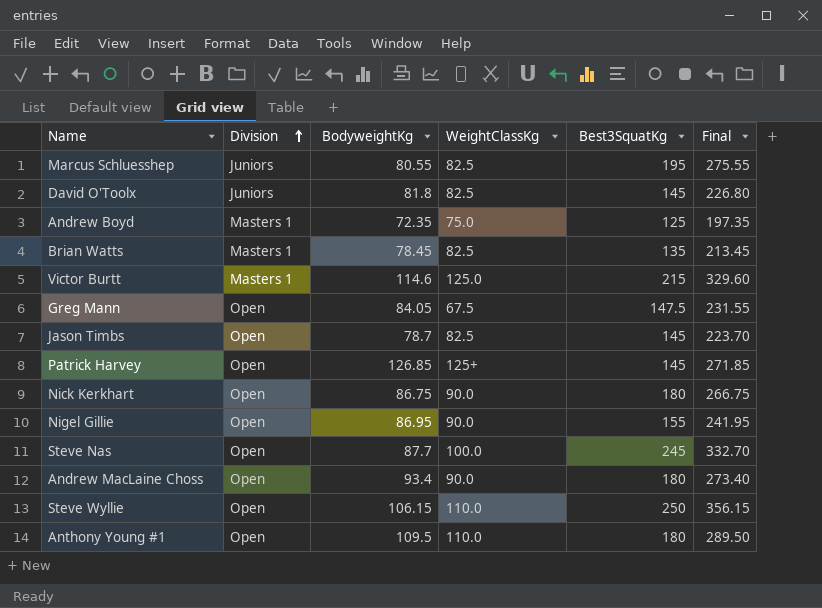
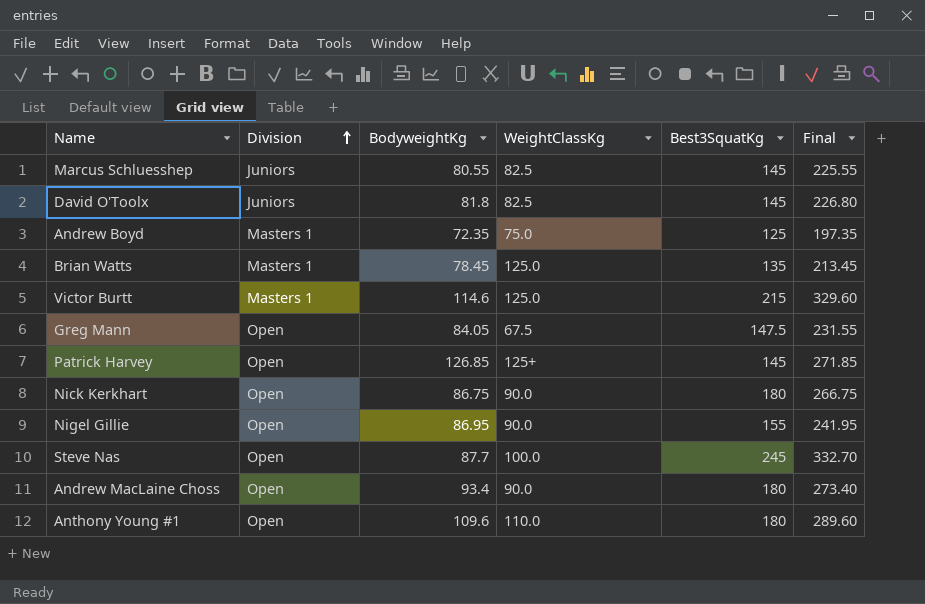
row Jason Timbs: Open | 78.7 | 82.5 | 145 | 223.70 -> none
row Steve Wyllie: Open | 106.15 | 110.0 | 250 | 356.15 -> none
Marcus Schluesshep | Best3SquatKg: 195 -> 145
Marcus Schluesshep | Final: 275.55 -> 225.55
Brian Watts | WeightClassKg: 82.5 -> 125.0
Anthony Young #1 | BodyweightKg: 109.5 -> 109.6
Anthony Young #1 | Final: 289.50 -> 289.60

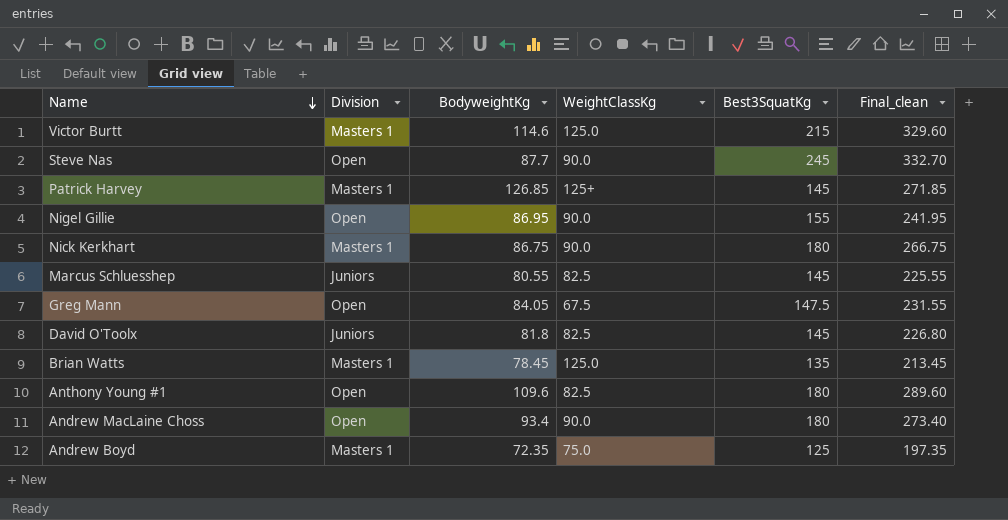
row order: Division ascending -> Name descending
column name: Final -> Final_clean
Steve Nas | WeightClassKg: 100.0 -> 90.0
Patrick Harvey | Division: Open -> Masters 1
Nick Kerkhart | Division: Open -> Masters 1
Anthony Young #1 | WeightClassKg: 110.0 -> 82.5

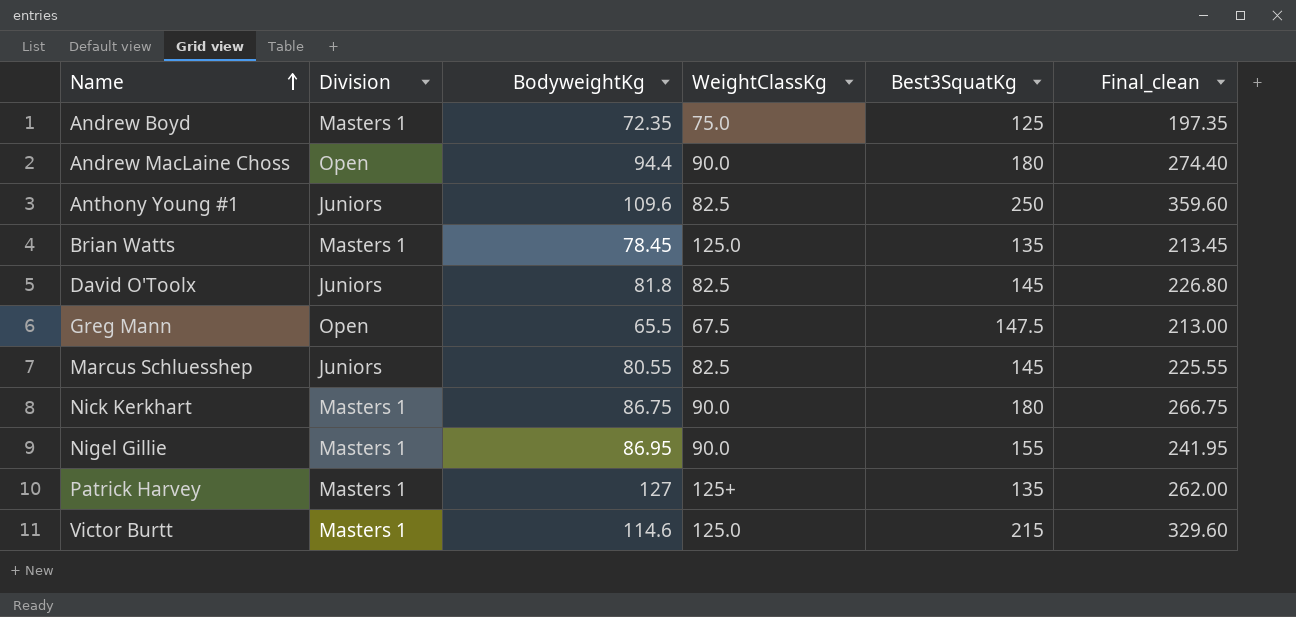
row order: Name descending -> Name ascending
row Steve Nas: Open | 87.7 | 90.0 | 245 | 332.70 -> none
Andrew MacLaine Choss | BodyweightKg: 93.4 -> 94.4
Andrew MacLaine Choss | Final_clean: 273.40 -> 274.40
Anthony Young #1 | Division: Open -> Juniors
Anthony Young #1 | Best3SquatKg: 180 -> 250
Anthony Young #1 | Final_clean: 289.60 -> 359.60
Greg Mann | BodyweightKg: 84.05 -> 65.5
Greg Mann | Final_clean: 231.55 -> 213.00
Nigel Gillie | Division: Open -> Masters 1
Patrick Harvey | BodyweightKg: 126.85 -> 127
Patrick Harvey | Best3SquatKg: 145 -> 135
Patrick Harvey | Final_clean: 271.85 -> 262.00

